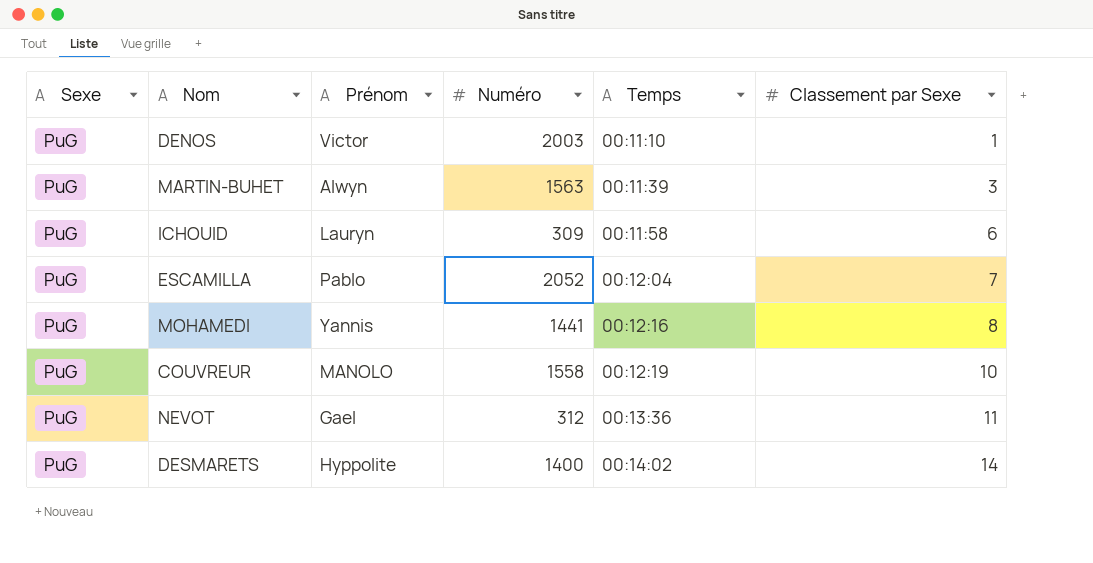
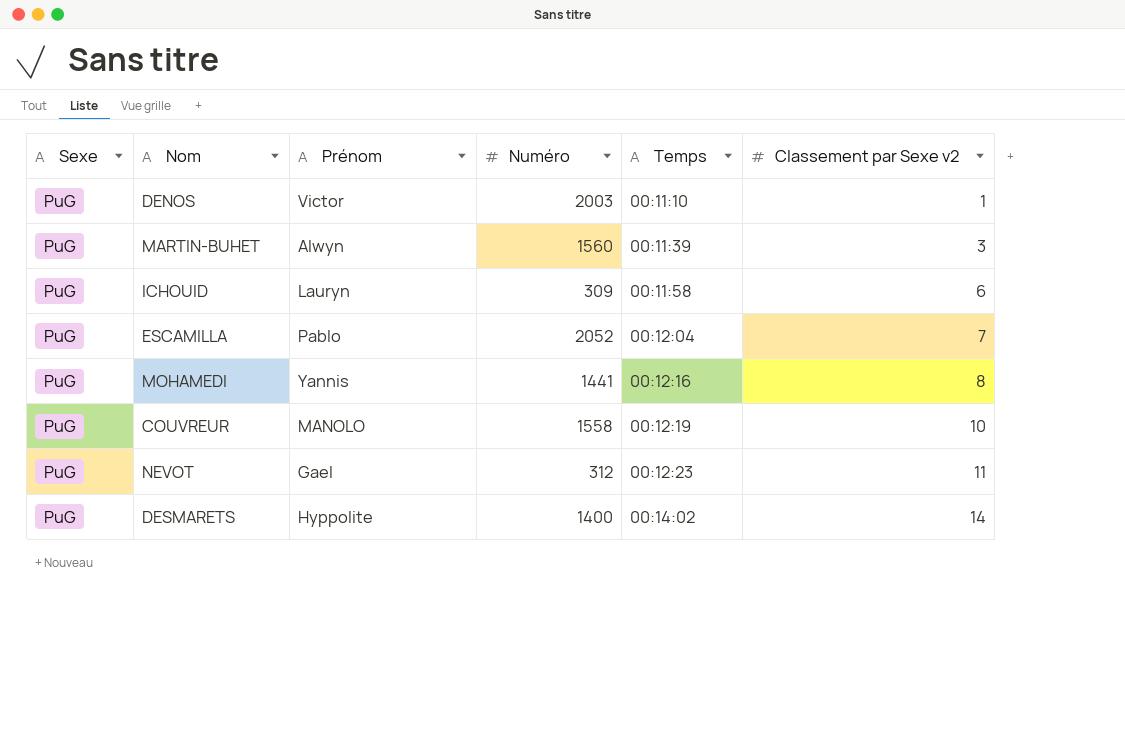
column name: Classement par Sexe -> Classement par Sexe v2
MARTIN-BUHET | Numéro: 1563 -> 1560
NEVOT | Temps: 00:13:36 -> 00:12:23

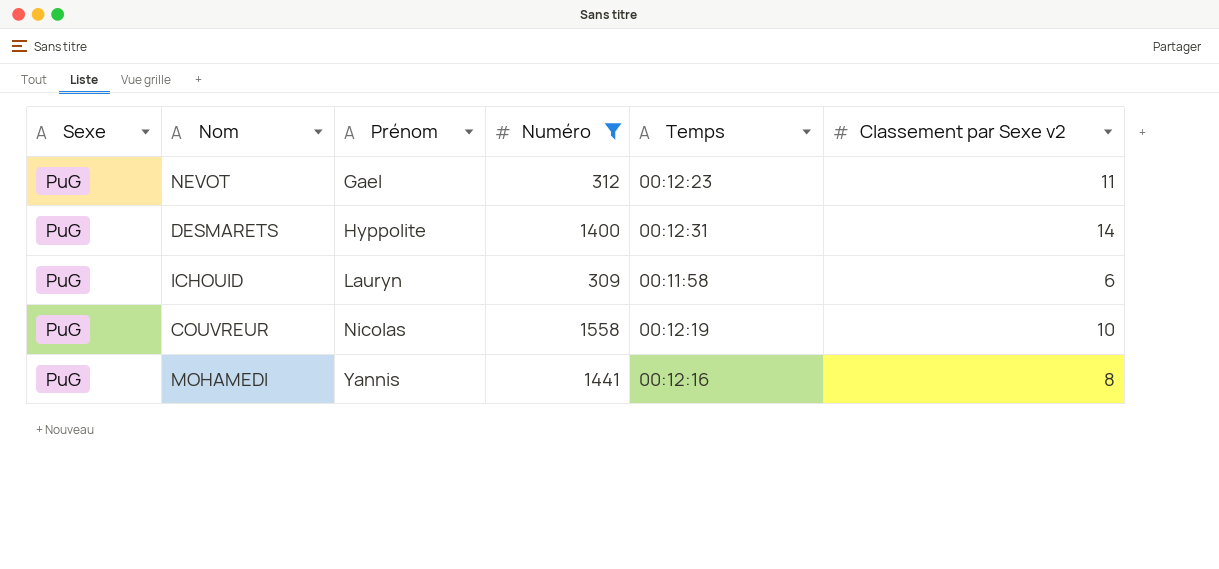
filter: none -> Numéro <= 1558
row order: Temps ascending -> Prénom ascending
DESMARETS | Temps: 00:14:02 -> 00:12:31
COUVREUR | Prénom: MANOLO -> Nicolas

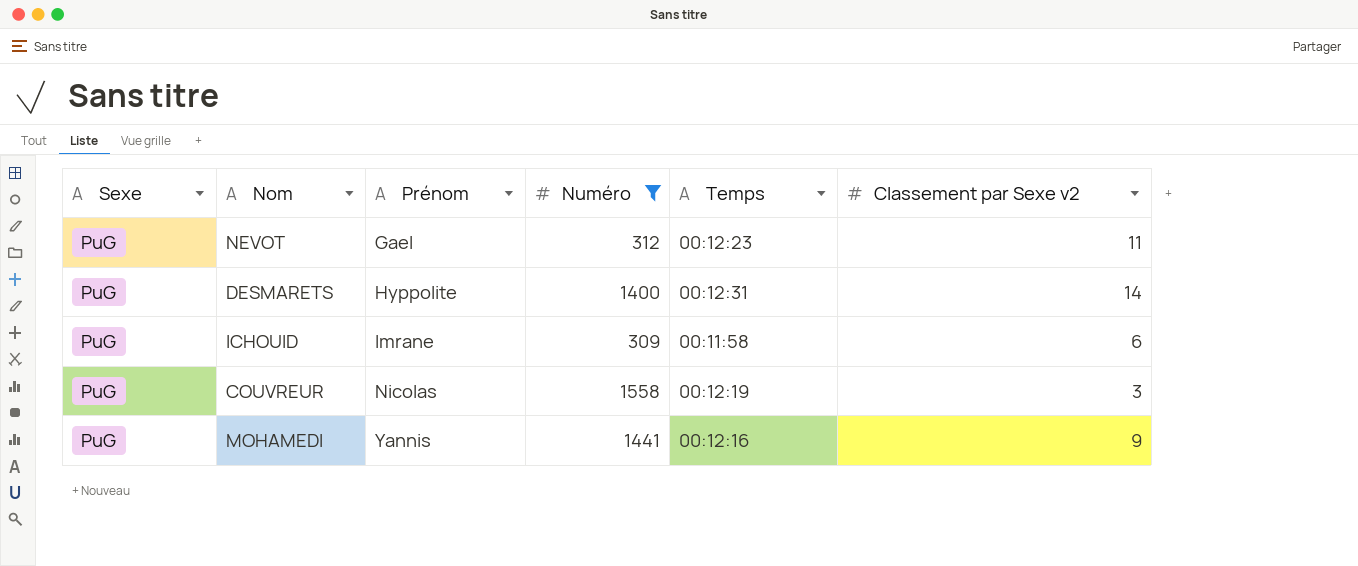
ICHOUID | Prénom: Lauryn -> Imrane
COUVREUR | Classement par Sexe v2: 10 -> 3
MOHAMEDI | Classement par Sexe v2: 8 -> 9

